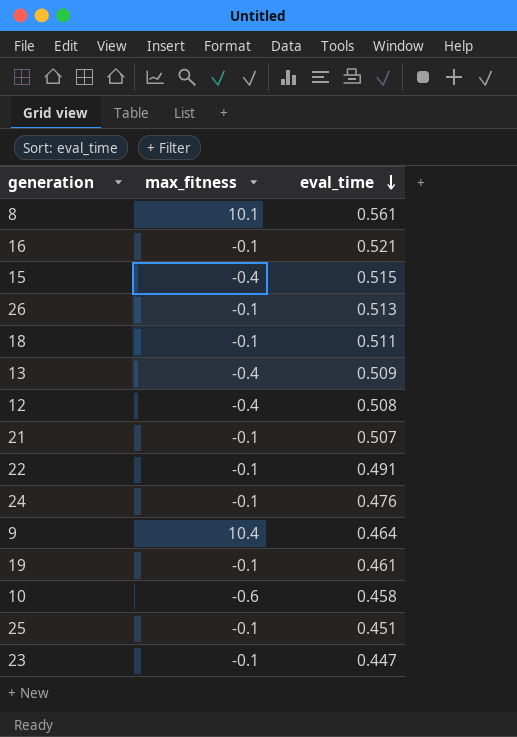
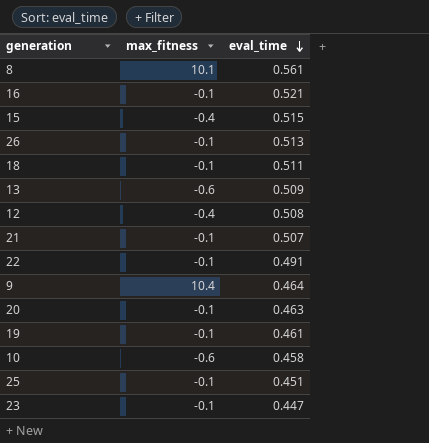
row 24: -0.1 | 0.476 -> none
13 | max_fitness: -0.4 -> -0.6
row 20: none -> -0.1 | 0.463

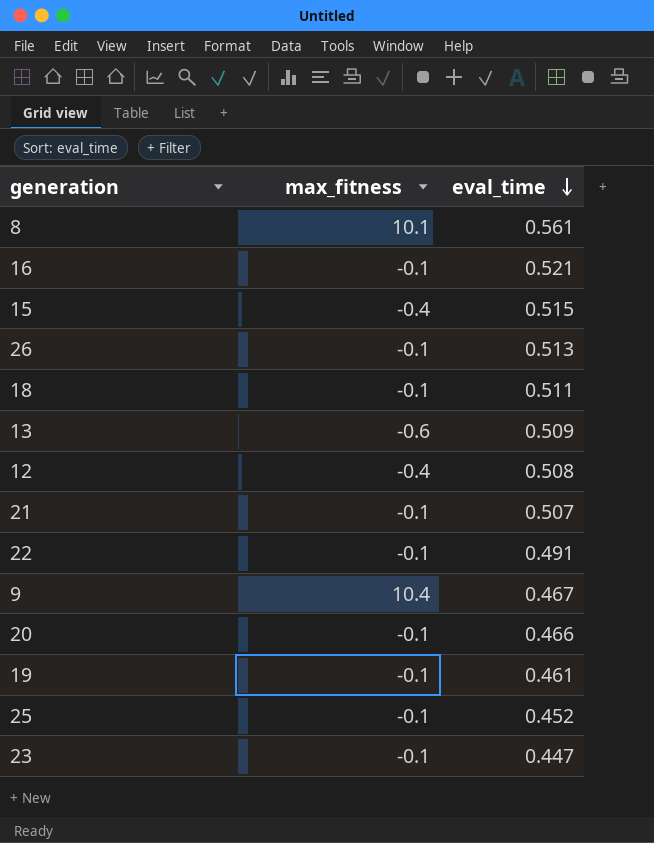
row 10: -0.6 | 0.458 -> none
9 | eval_time: 0.464 -> 0.467
20 | eval_time: 0.463 -> 0.466
25 | eval_time: 0.451 -> 0.452

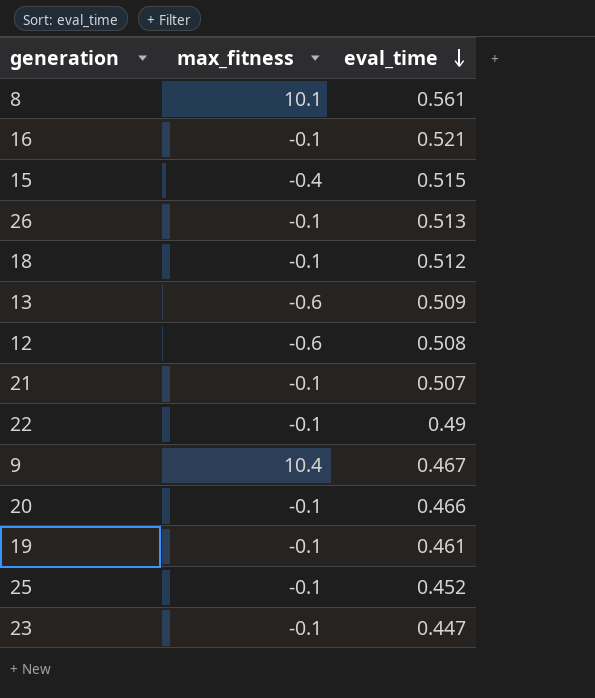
18 | eval_time: 0.511 -> 0.512
12 | max_fitness: -0.4 -> -0.6
22 | eval_time: 0.491 -> 0.49

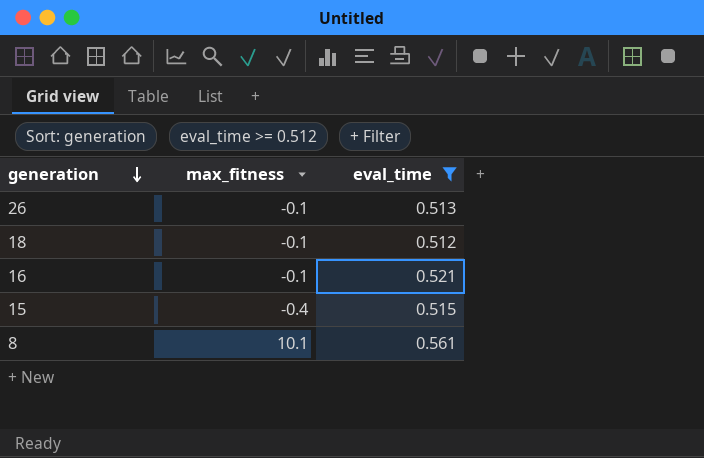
filter: none -> eval_time >= 0.512
row order: eval_time descending -> generation descending

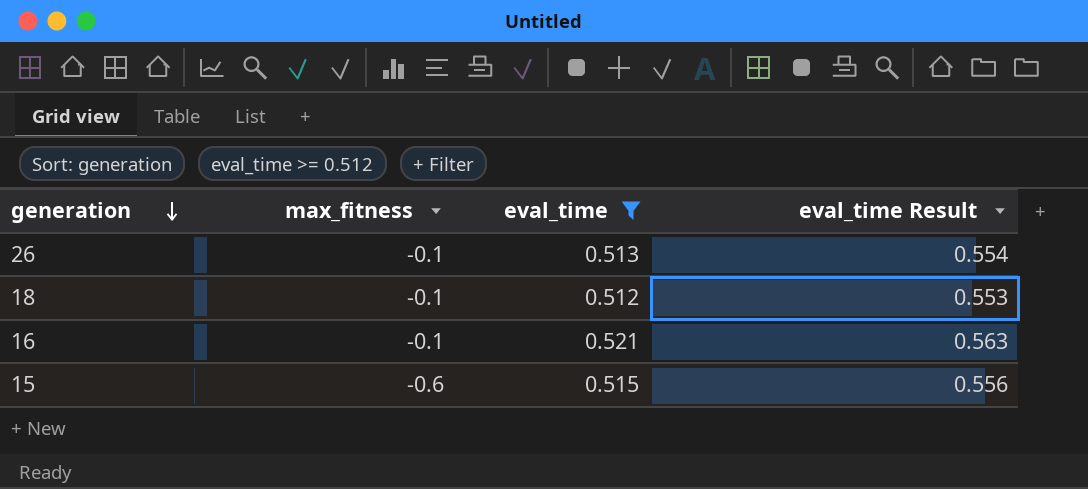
column eval_time Result | formula: none -> [eval_time] * 1.08
row 8: 10.1 | 0.561 -> none
15 | max_fitness: -0.4 -> -0.6

